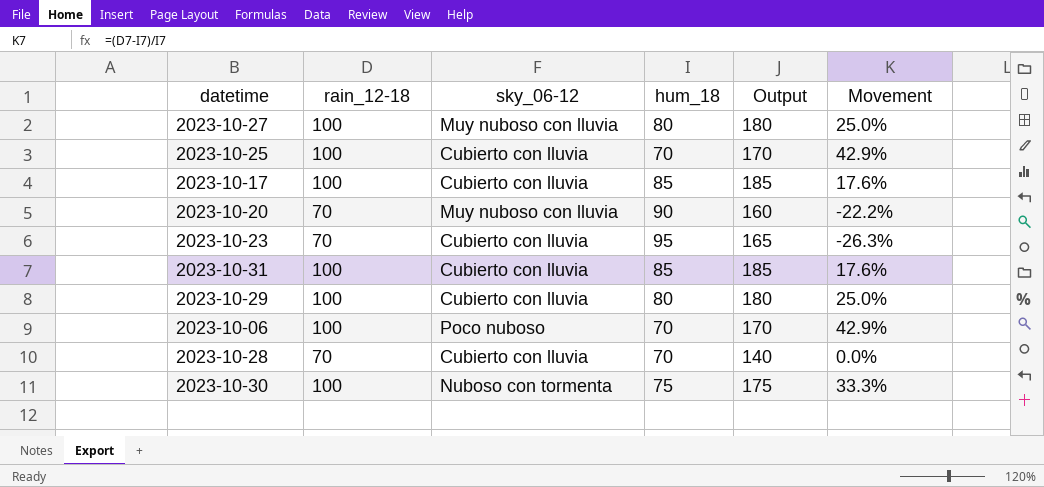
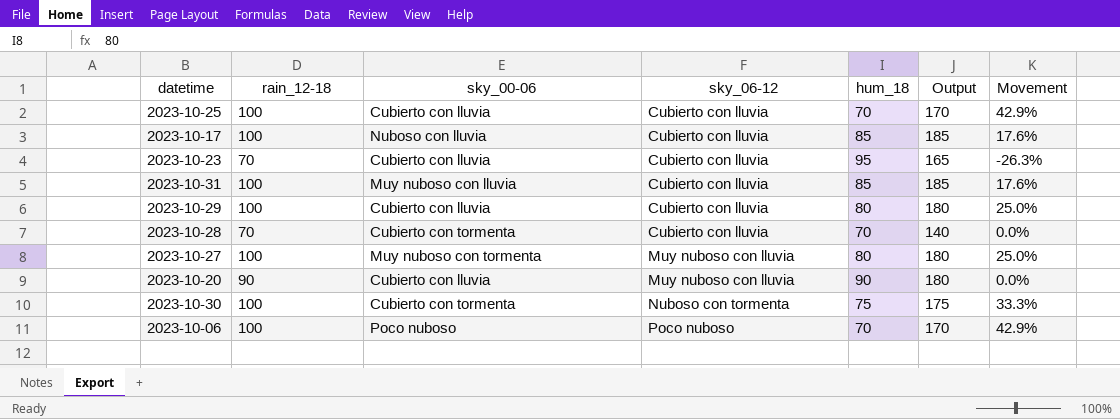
row order: none -> sky_06-12 ascending
column sky_00-06 | position: none -> 3
2023-10-20 | rain_12-18: 70 -> 90
2023-10-20 | Output: 160 -> 180
2023-10-20 | Movement: -22.2% -> 0.0%

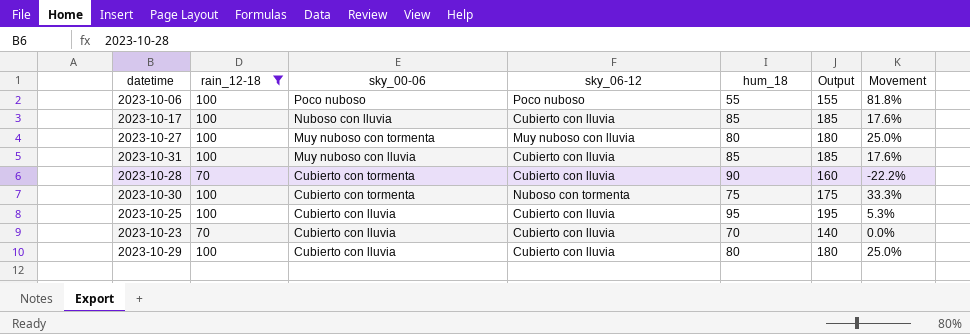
filter: none -> rain_12-18 != 90
row order: sky_06-12 ascending -> sky_00-06 descending
2023-10-06 | hum_18: 70 -> 55
2023-10-06 | Output: 170 -> 155
2023-10-06 | Movement: 42.9% -> 81.8%
2023-10-28 | hum_18: 70 -> 90
2023-10-28 | Output: 140 -> 160
2023-10-28 | Movement: 0.0% -> -22.2%
2023-10-25 | hum_18: 70 -> 95
2023-10-25 | Output: 170 -> 195
2023-10-25 | Movement: 42.9% -> 5.3%
2023-10-23 | hum_18: 95 -> 70
2023-10-23 | Output: 165 -> 140
2023-10-23 | Movement: -26.3% -> 0.0%

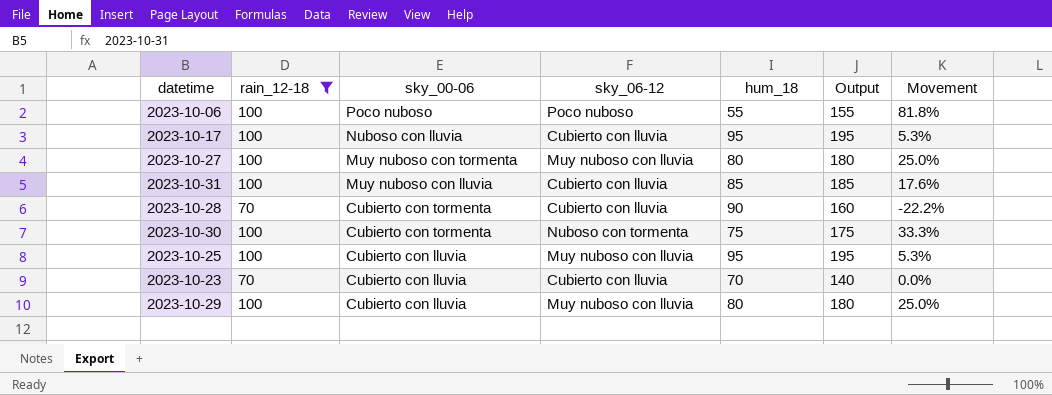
2023-10-17 | hum_18: 85 -> 95
2023-10-17 | Output: 185 -> 195
2023-10-17 | Movement: 17.6% -> 5.3%
2023-10-25 | sky_06-12: Cubierto con lluvia -> Muy nuboso con lluvia
2023-10-29 | sky_06-12: Cubierto con lluvia -> Muy nuboso con lluvia

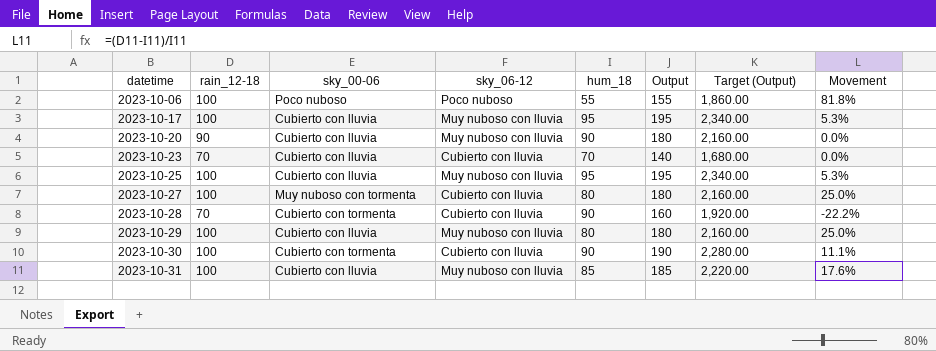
filter: rain_12-18 != 90 -> none
row order: sky_00-06 descending -> datetime ascending
column Target (Output) | formula: none -> [Output] * 12
2023-10-17 | sky_00-06: Nuboso con lluvia -> Cubierto con lluvia
2023-10-17 | sky_06-12: Cubierto con lluvia -> Muy nuboso con lluvia
2023-10-27 | sky_06-12: Muy nuboso con lluvia -> Cubierto con lluvia
2023-10-30 | sky_06-12: Nuboso con tormenta -> Cubierto con lluvia
2023-10-30 | hum_18: 75 -> 90
2023-10-30 | Output: 175 -> 190
2023-10-30 | Movement: 33.3% -> 11.1%
2023-10-31 | sky_00-06: Muy nuboso con lluvia -> Cubierto con lluvia
2023-10-31 | sky_06-12: Cubierto con lluvia -> Muy nuboso con lluvia

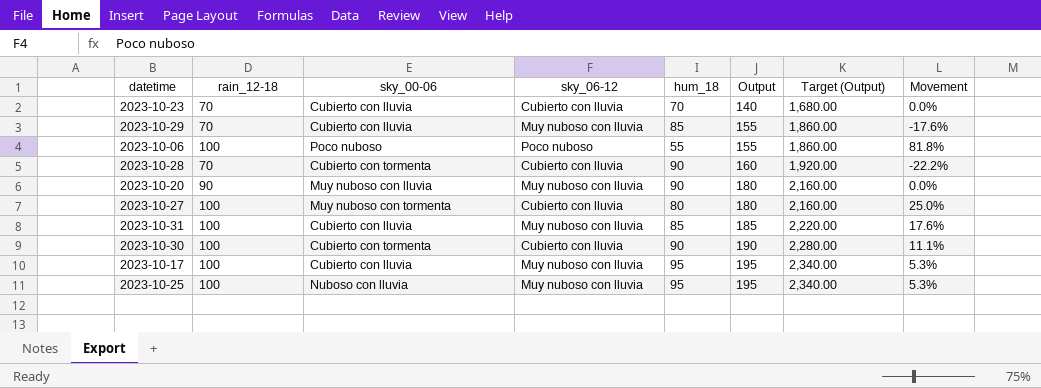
row order: datetime ascending -> Output ascending
2023-10-29 | rain_12-18: 100 -> 70
2023-10-29 | hum_18: 80 -> 85
2023-10-29 | Output: 180 -> 155
2023-10-29 | Target (Output): 2,160.00 -> 1,860.00
2023-10-29 | Movement: 25.0% -> -17.6%
2023-10-20 | sky_00-06: Cubierto con lluvia -> Muy nuboso con lluvia
2023-10-25 | sky_00-06: Cubierto con lluvia -> Nuboso con lluvia

